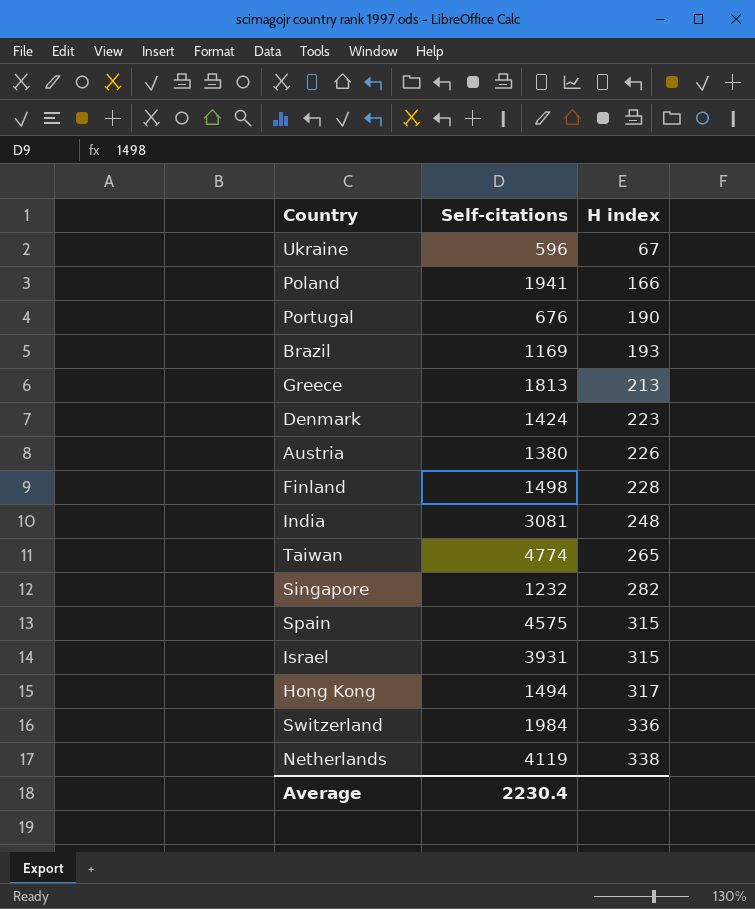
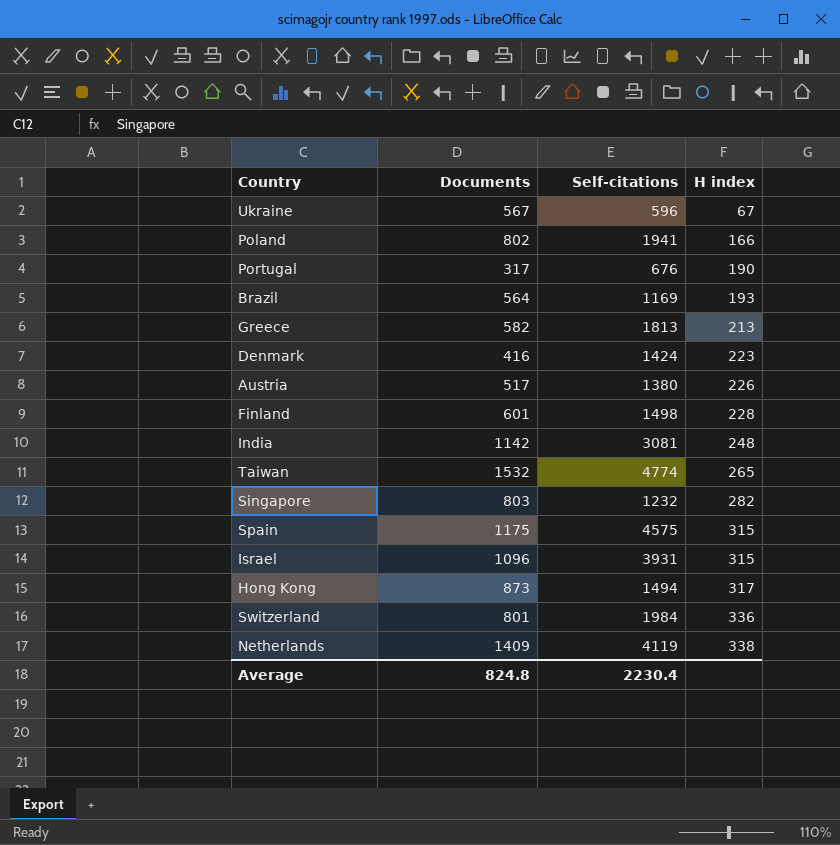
column Documents | position: none -> 2

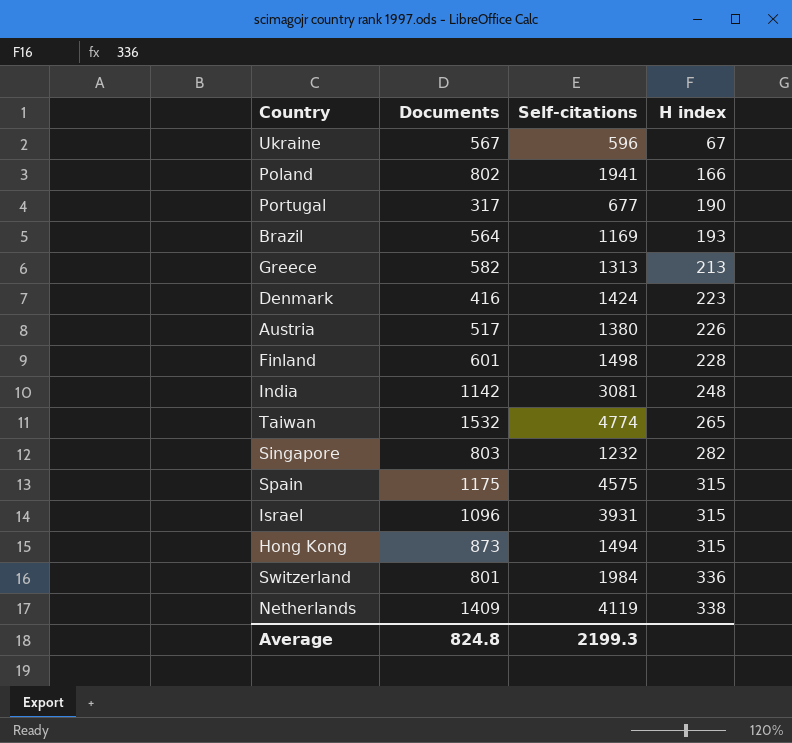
Portugal | Self-citations: 676 -> 677
Greece | Self-citations: 1813 -> 1313
Hong Kong | H index: 317 -> 315
Average | Self-citations: 2230.4 -> 2199.3

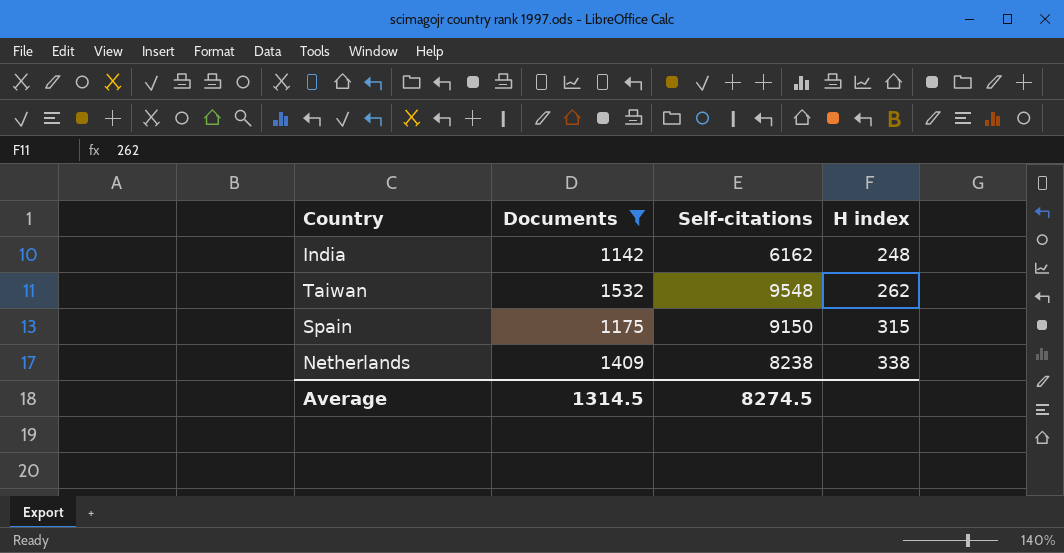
filter: none -> Documents >= 1142
India | Self-citations: 3081 -> 6162
Taiwan | Self-citations: 4774 -> 9548
Taiwan | H index: 265 -> 262
Spain | Self-citations: 4575 -> 9150
Netherlands | Self-citations: 4119 -> 8238
Average | Documents: 824.8 -> 1314.5
Average | Self-citations: 2199.3 -> 8274.5

